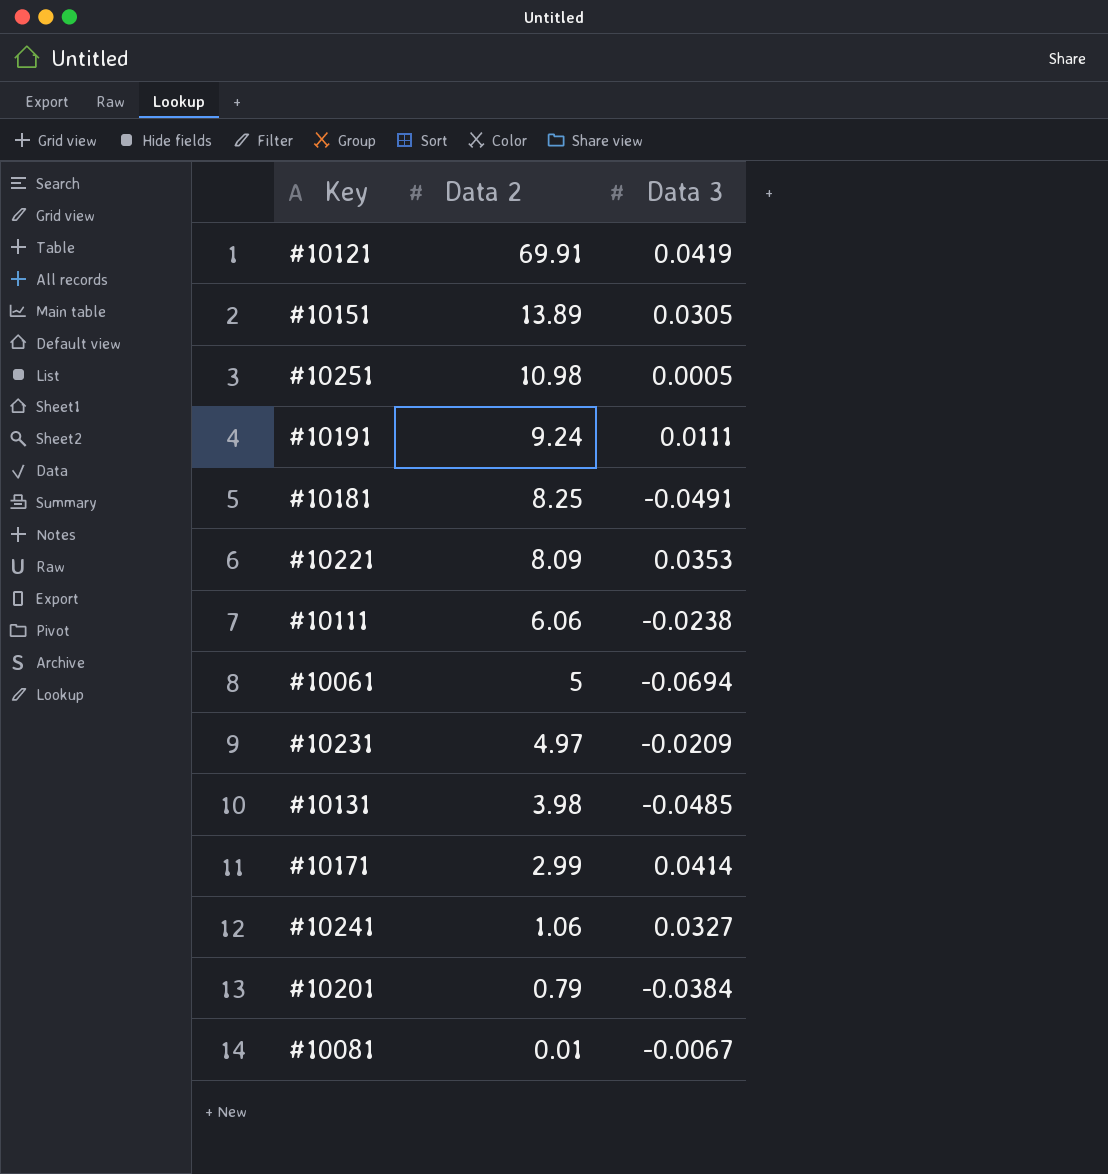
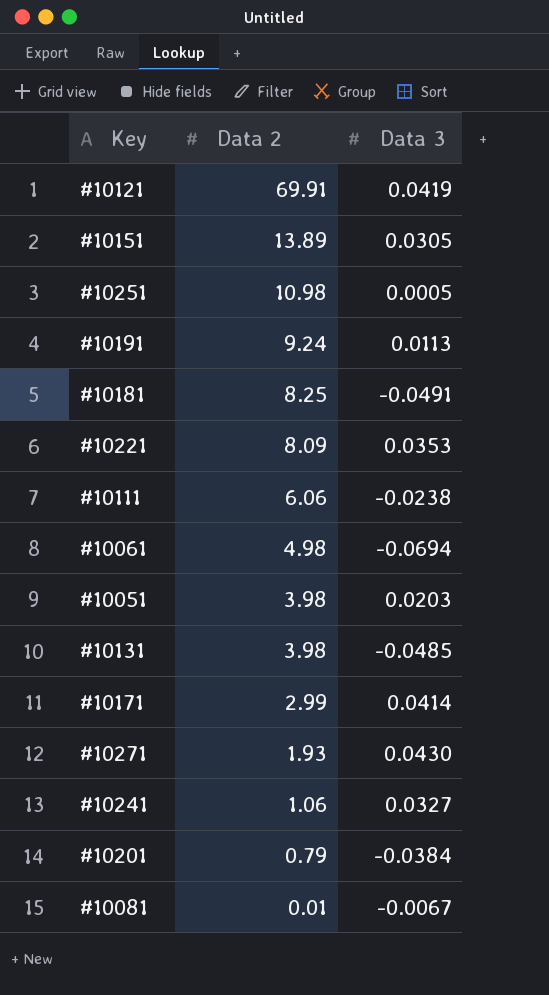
row #10231: 4.97 | -0.0209 -> none
#10191 | Data 3: 0.0111 -> 0.0113
#10061 | Data 2: 5 -> 4.98
row #10051: none -> 3.98 | 0.0203
row #10271: none -> 1.93 | 0.0430

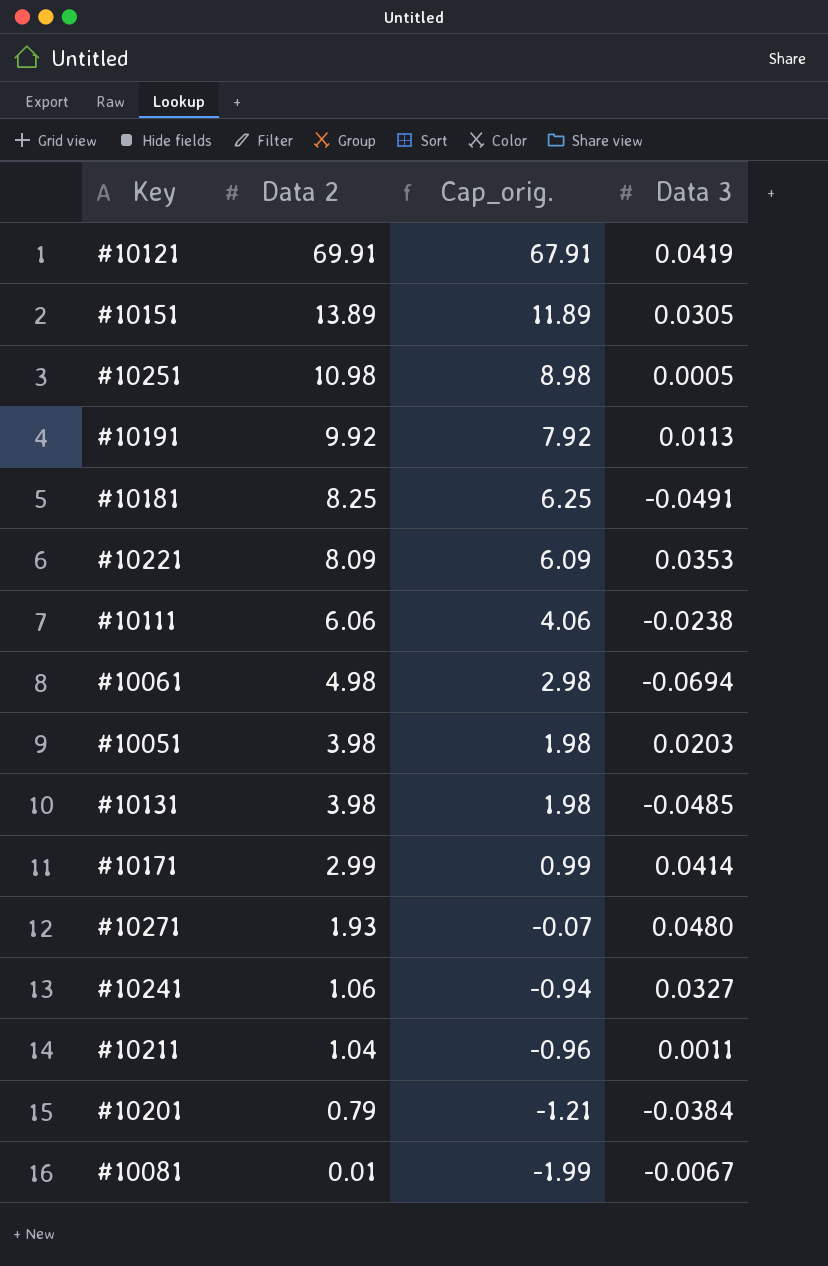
column Cap_orig. | formula: none -> [Data 2] - 2
#10191 | Data 2: 9.24 -> 9.92
#10271 | Data 3: 0.0430 -> 0.0480
row #10211: none -> 1.04 | -0.96 | 0.0011

